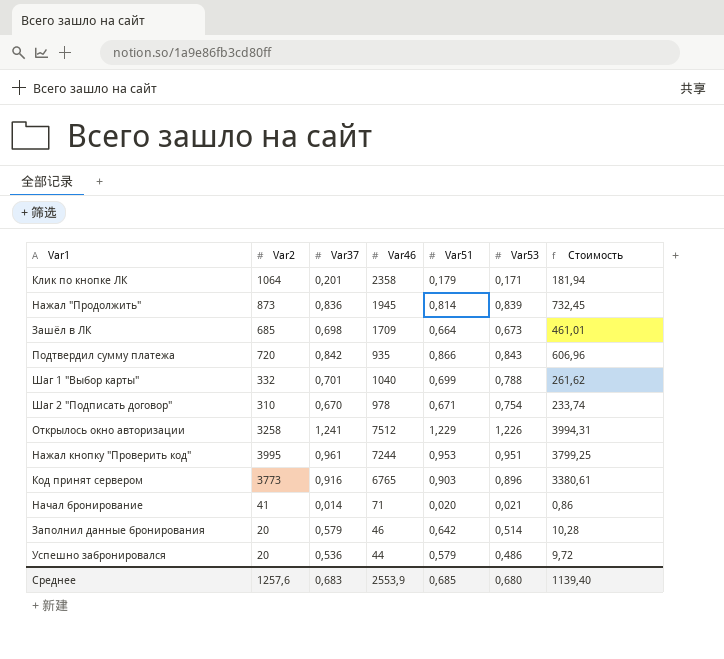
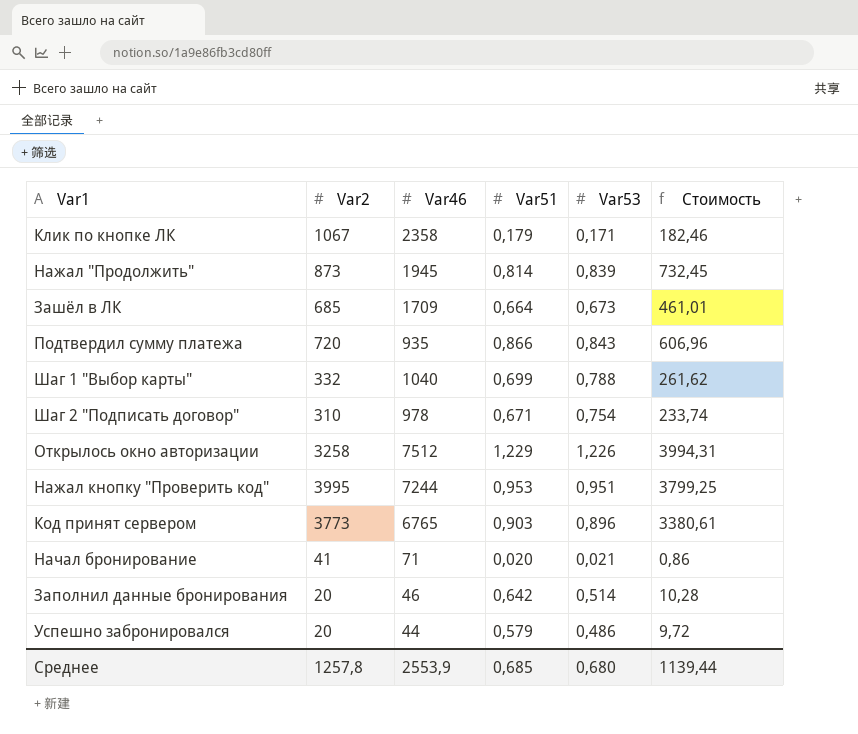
column Var37 | position: 3 -> none
Клик по кнопке ЛК | Var2: 1064 -> 1067
Клик по кнопке ЛК | Стоимость: 181,94 -> 182,46
Среднее | Var2: 1257,6 -> 1257,8
Среднее | Стоимость: 1139,40 -> 1139,44

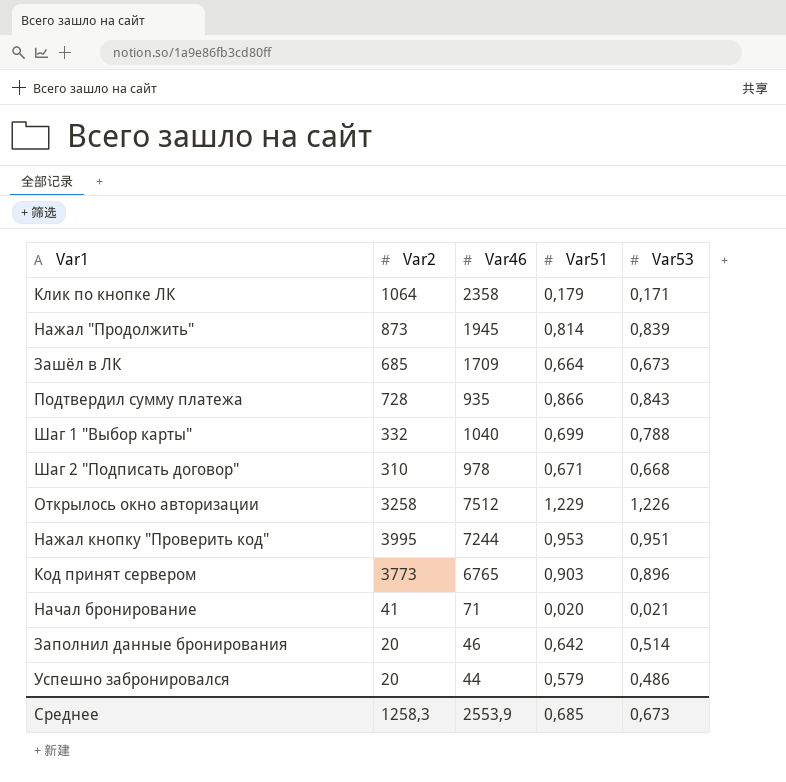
column Стоимость | formula: [Var2] * [Var53] -> none
Клик по кнопке ЛК | Var2: 1067 -> 1064
Подтвердил сумму платежа | Var2: 720 -> 728
Шаг 2 "Подписать договор" | Var53: 0,754 -> 0,668
Среднее | Var2: 1257,8 -> 1258,3
Среднее | Var53: 0,680 -> 0,673

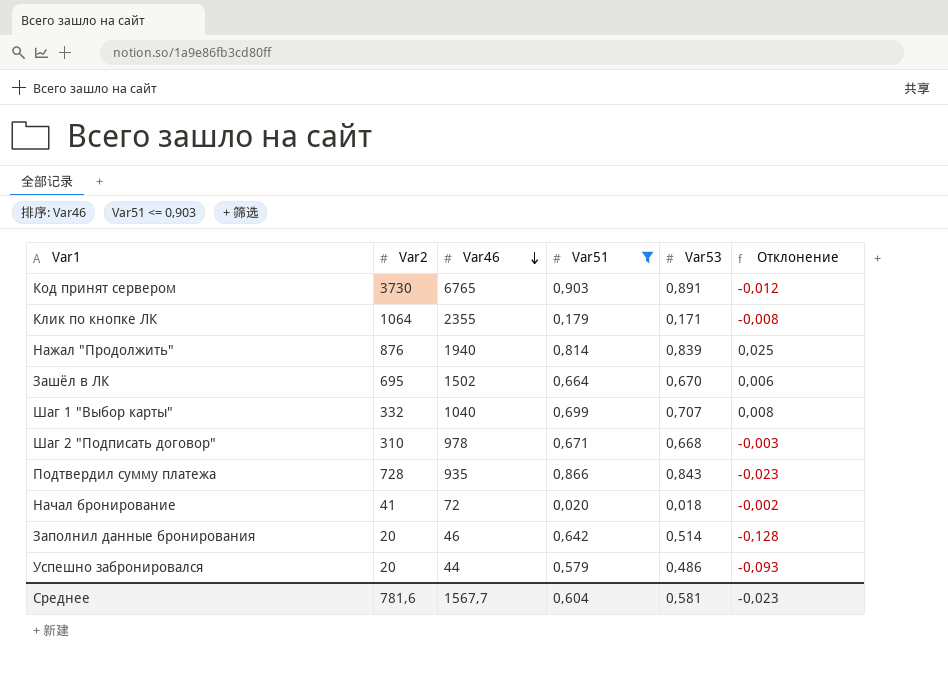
filter: none -> Var51 <= 0,903
row order: none -> Var46 descending
column Отклонение | formula: none -> [Var53] - [Var51]
Код принят сервером | Var2: 3773 -> 3730
Код принят сервером | Var53: 0,896 -> 0,891
Клик по кнопке ЛК | Var46: 2358 -> 2355
Нажал "Продолжить" | Var2: 873 -> 876
Нажал "Продолжить" | Var46: 1945 -> 1940
Зашёл в ЛК | Var2: 685 -> 695
Зашёл в ЛК | Var46: 1709 -> 1502
Зашёл в ЛК | Var53: 0,673 -> 0,670
Шаг 1 "Выбор карты" | Var53: 0,788 -> 0,707
Начал бронирование | Var46: 71 -> 72
Начал бронирование | Var53: 0,021 -> 0,018
Среднее | Var2: 1258,3 -> 781,6
Среднее | Var46: 2553,9 -> 1567,7
Среднее | Var51: 0,685 -> 0,604
Среднее | Var53: 0,673 -> 0,581

